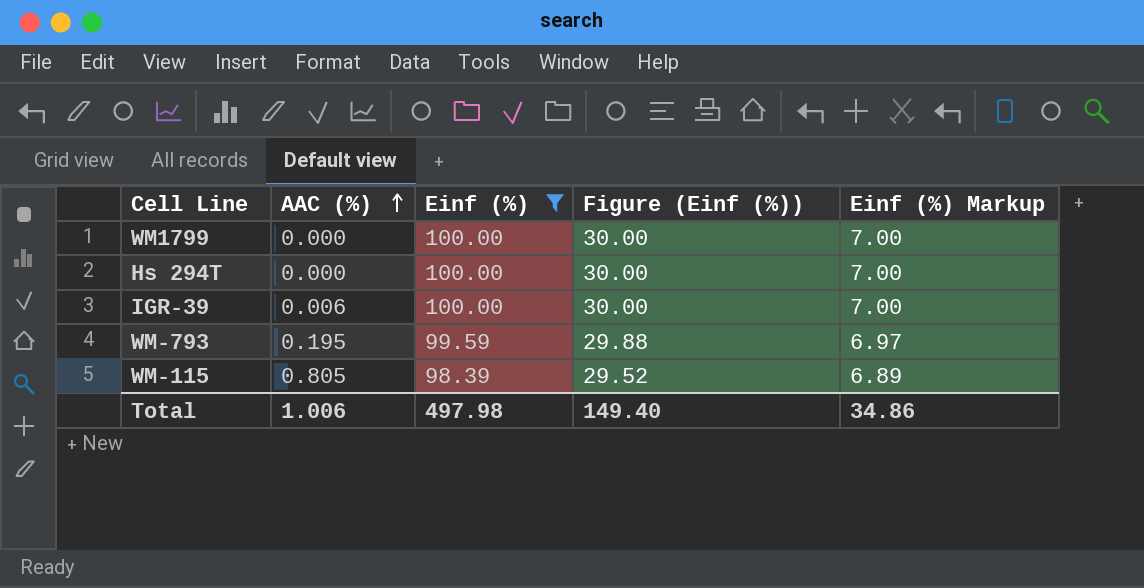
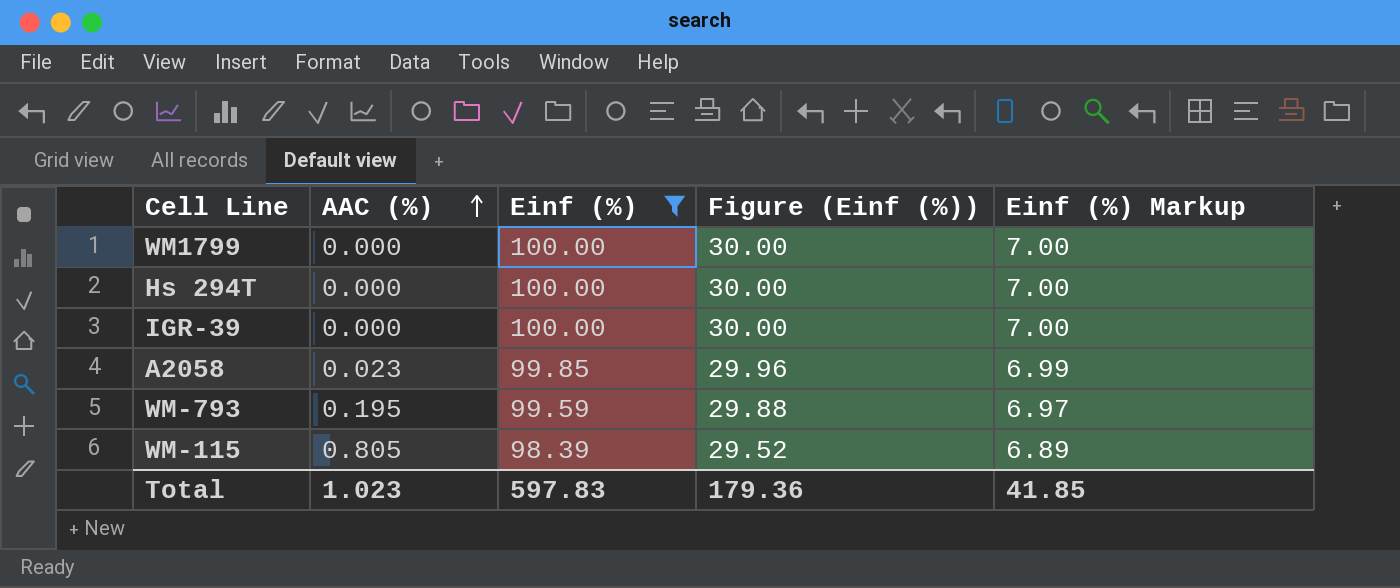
IGR-39 | AAC (%): 0.006 -> 0.000
row A2058: none -> 0.023 | 99.85 | 29.96 | 6.99
Total | AAC (%): 1.006 -> 1.023
Total | Einf (%): 497.98 -> 597.83
Total | Figure (Einf (%)): 149.40 -> 179.36
Total | Einf (%) Markup: 34.86 -> 41.85

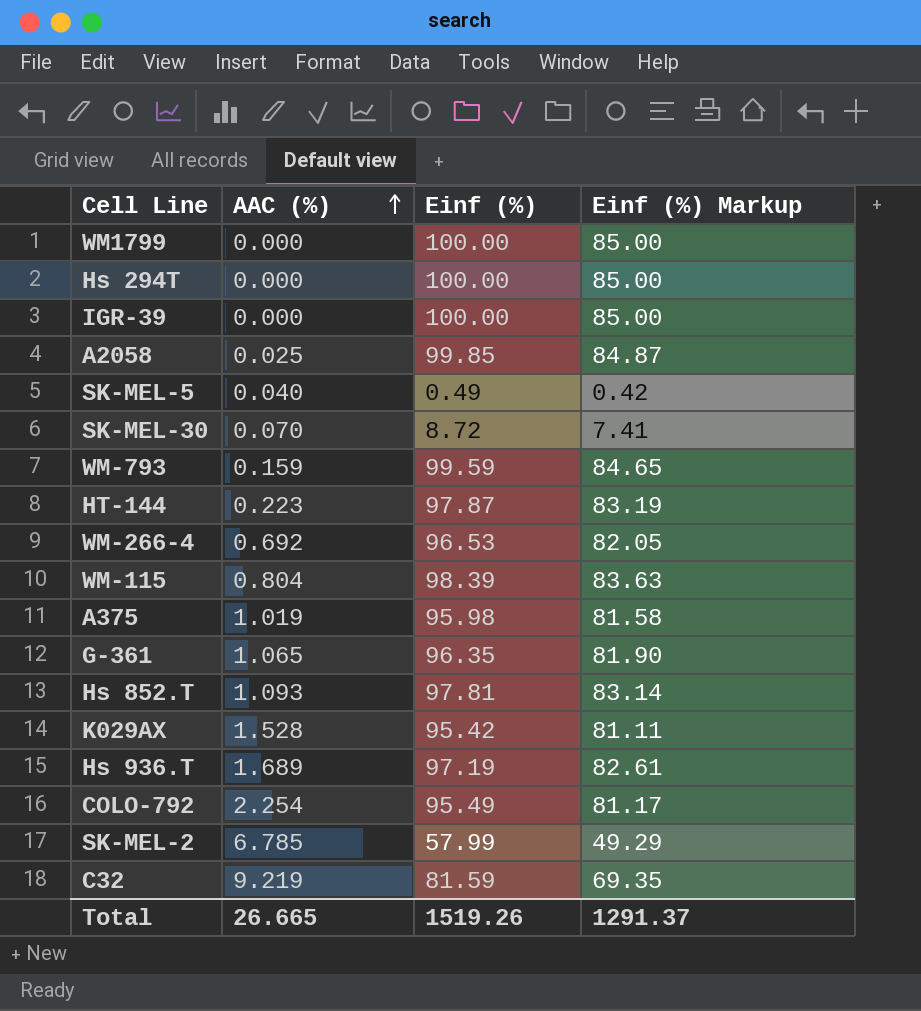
filter: Einf (%) >= 98.39 -> none
column Figure (Einf (%)) | formula: [Einf (%)] * 0.3 -> none
column Einf (%) Markup | formula: [Einf (%)] * 0.07 -> [Einf (%)] * 0.85
A2058 | AAC (%): 0.023 -> 0.025
WM-793 | AAC (%): 0.195 -> 0.159
WM-115 | AAC (%): 0.805 -> 0.804
Total | AAC (%): 1.023 -> 26.665
Total | Einf (%): 597.83 -> 1519.26
Total | Einf (%) Markup: 41.85 -> 1291.37

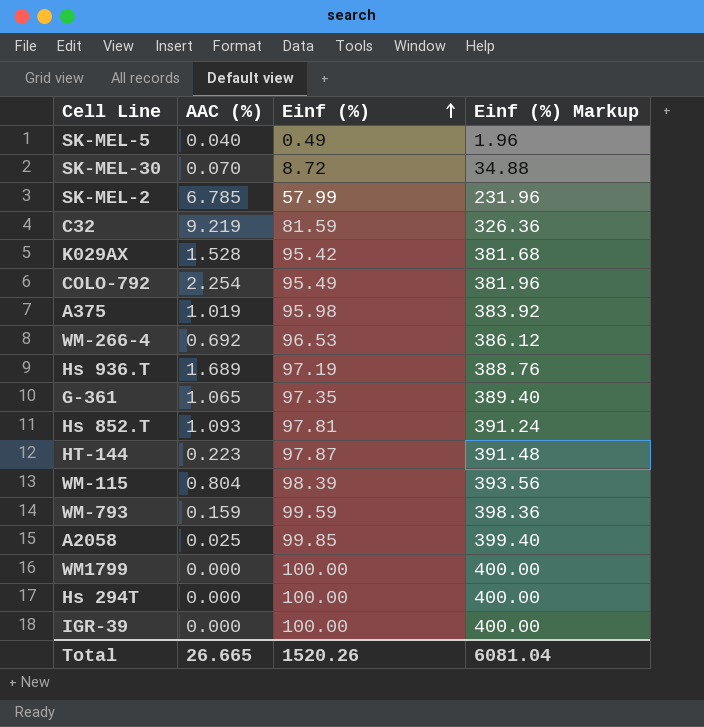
row order: AAC (%) ascending -> Einf (%) ascending
column Einf (%) Markup | formula: [Einf (%)] * 0.85 -> [Einf (%)] * 4
G-361 | Einf (%): 96.35 -> 97.35
Total | Einf (%): 1519.26 -> 1520.26
Total | Einf (%) Markup: 1291.37 -> 6081.04

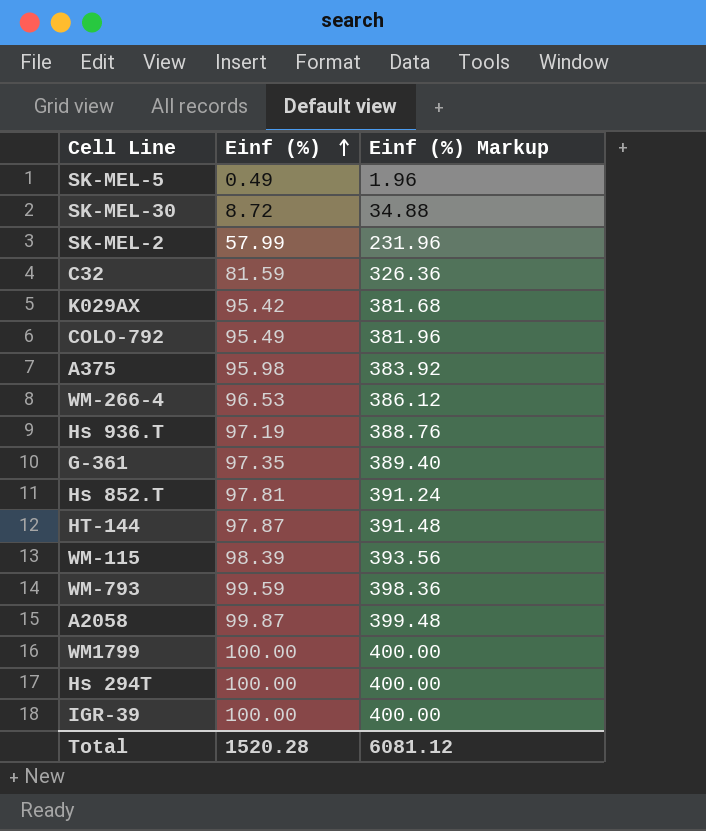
column AAC (%) | position: 2 -> none
A2058 | Einf (%): 99.85 -> 99.87
A2058 | Einf (%) Markup: 399.40 -> 399.48
Total | Einf (%): 1520.26 -> 1520.28
Total | Einf (%) Markup: 6081.04 -> 6081.12

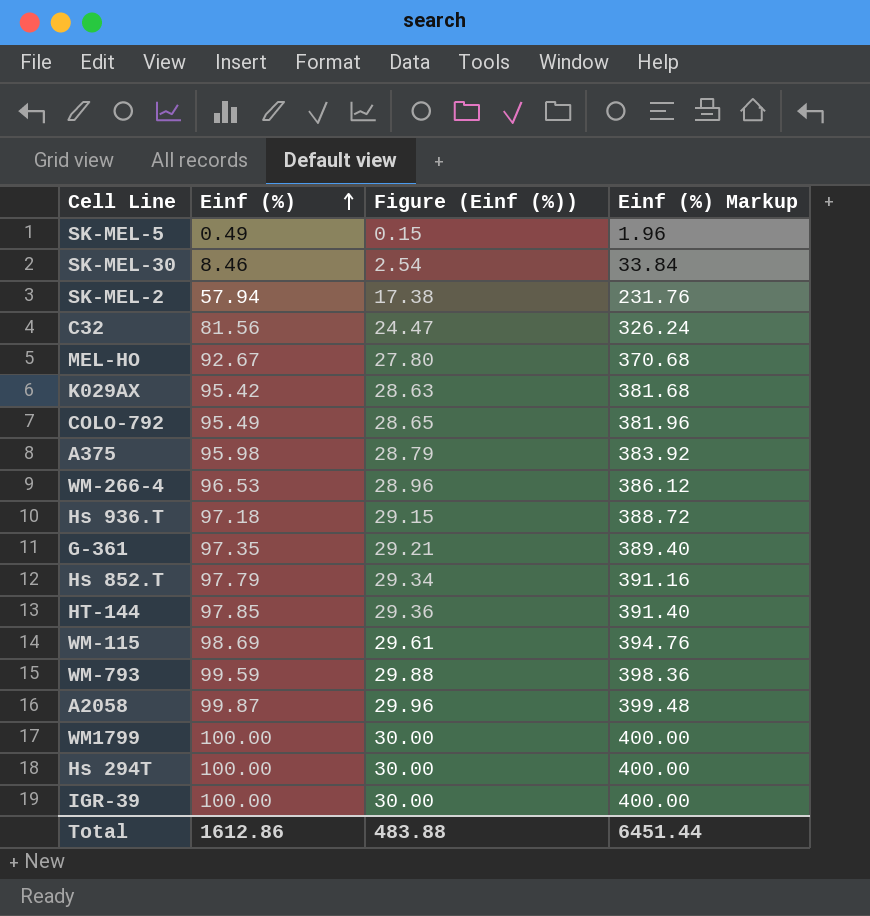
column Figure (Einf (%)) | formula: none -> [Einf (%)] * 0.3
SK-MEL-30 | Einf (%): 8.72 -> 8.46
SK-MEL-30 | Einf (%) Markup: 34.88 -> 33.84
SK-MEL-2 | Einf (%): 57.99 -> 57.94
SK-MEL-2 | Einf (%) Markup: 231.96 -> 231.76
C32 | Einf (%): 81.59 -> 81.56
C32 | Einf (%) Markup: 326.36 -> 326.24
row MEL-HO: none -> 92.67 | 27.80 | 370.68
Hs 936.T | Einf (%): 97.19 -> 97.18
Hs 936.T | Einf (%) Markup: 388.76 -> 388.72
Hs 852.T | Einf (%): 97.81 -> 97.79
Hs 852.T | Einf (%) Markup: 391.24 -> 391.16
HT-144 | Einf (%): 97.87 -> 97.85
HT-144 | Einf (%) Markup: 391.48 -> 391.40
WM-115 | Einf (%): 98.39 -> 98.69
WM-115 | Einf (%) Markup: 393.56 -> 394.76
Total | Einf (%): 1520.28 -> 1612.86
Total | Einf (%) Markup: 6081.12 -> 6451.44

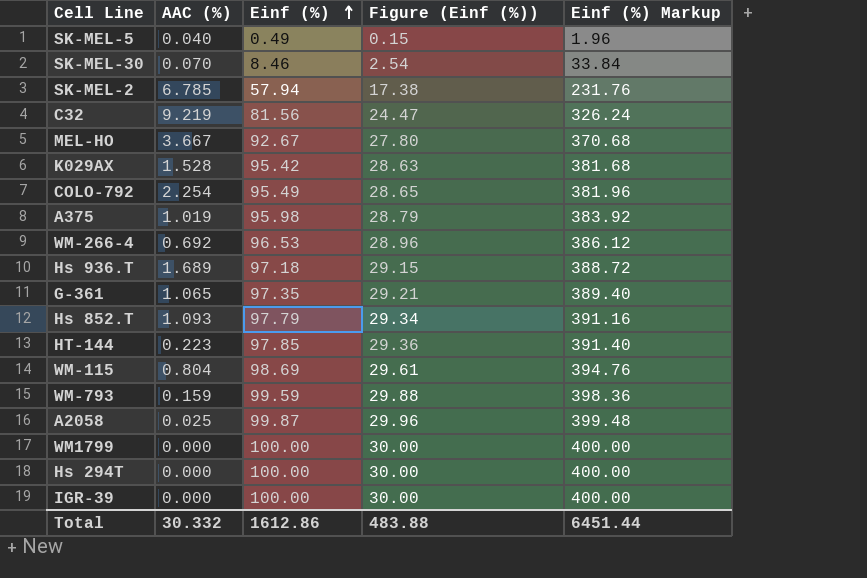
column AAC (%) | position: none -> 2

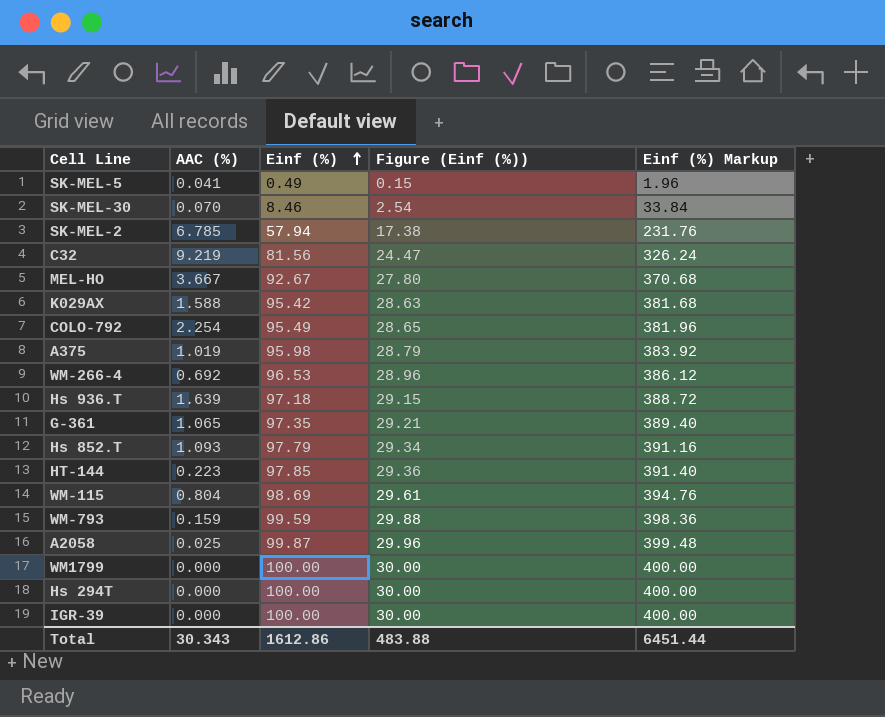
SK-MEL-5 | AAC (%): 0.040 -> 0.041
K029AX | AAC (%): 1.528 -> 1.588
Hs 936.T | AAC (%): 1.689 -> 1.639
Total | AAC (%): 30.332 -> 30.343

